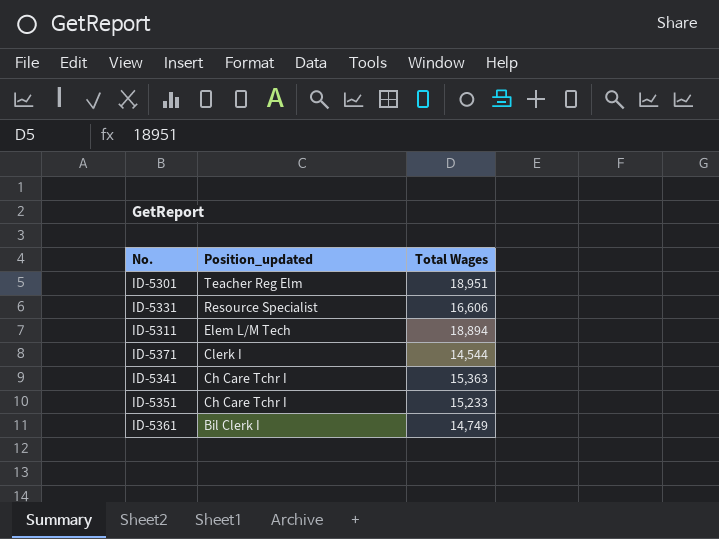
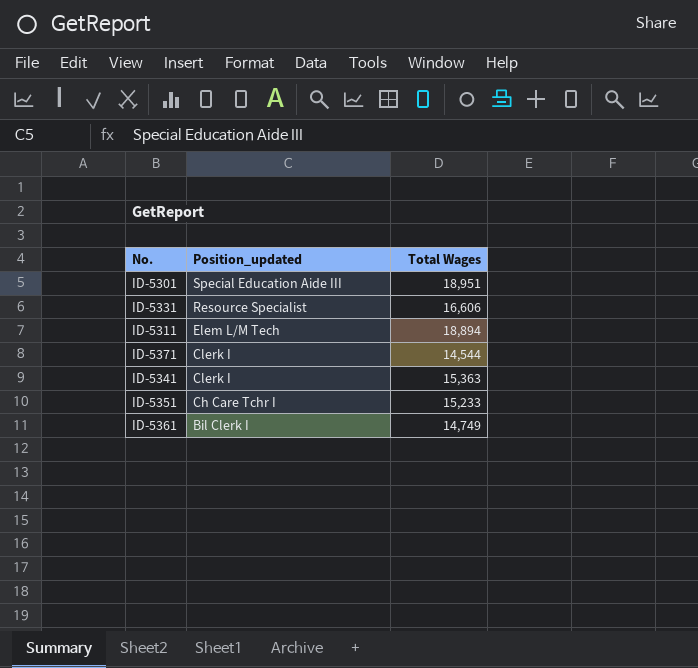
ID-5301 | Position_updated: Teacher Reg Elm -> Special Education Aide III
ID-5341 | Position_updated: Ch Care Tchr I -> Clerk I

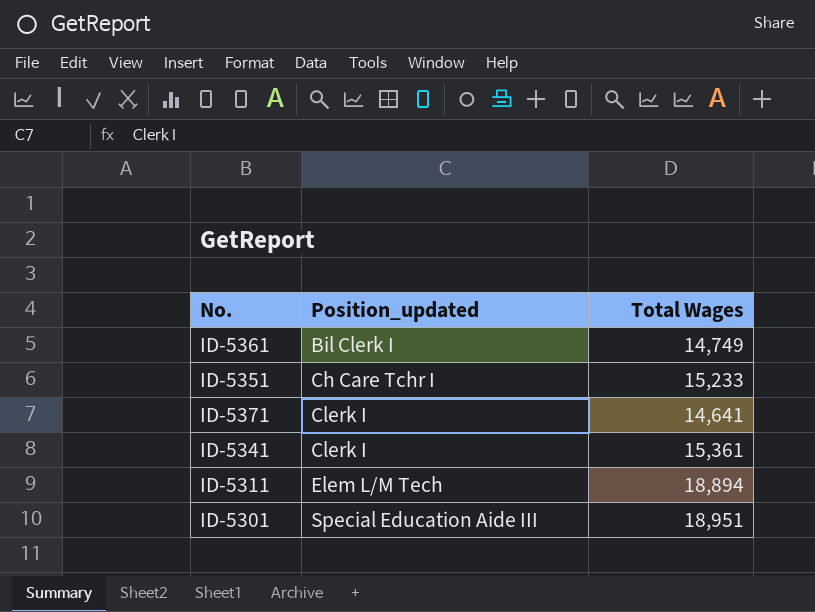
row order: Position_updated descending -> Position_updated ascending
row ID-5331: Resource Specialist | 16,606 -> none
ID-5371 | Total Wages: 14,544 -> 14,641
ID-5341 | Total Wages: 15,363 -> 15,361

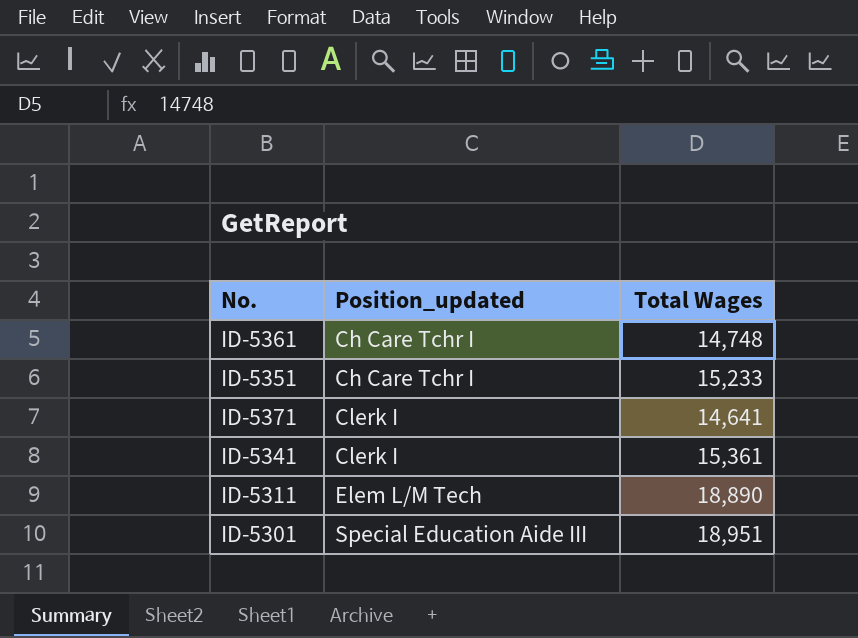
ID-5361 | Position_updated: Bil Clerk I -> Ch Care Tchr I
ID-5361 | Total Wages: 14,749 -> 14,748
ID-5311 | Total Wages: 18,894 -> 18,890

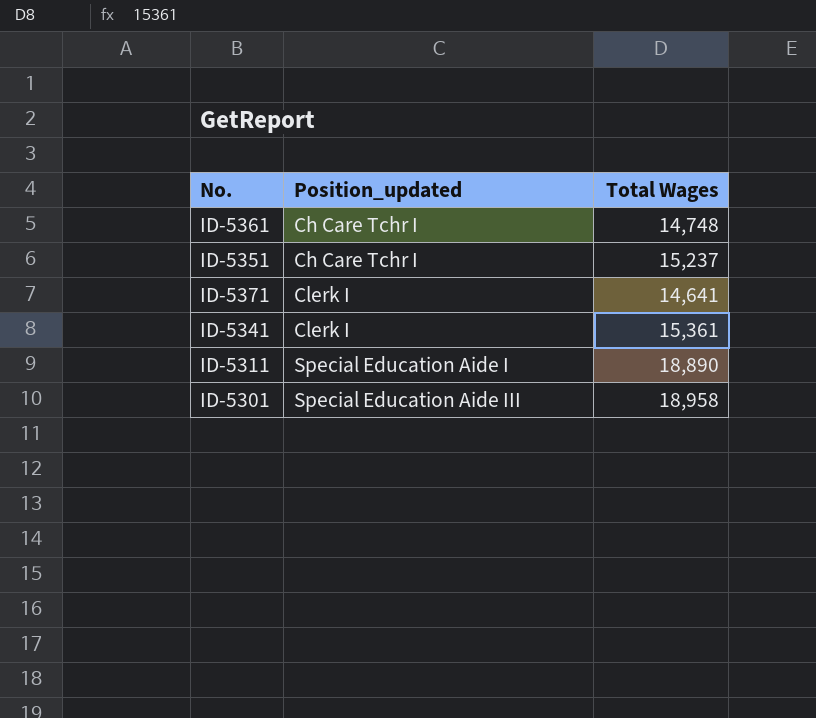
ID-5351 | Total Wages: 15,233 -> 15,237
ID-5311 | Position_updated: Elem L/M Tech -> Special Education Aide I
ID-5301 | Total Wages: 18,951 -> 18,958

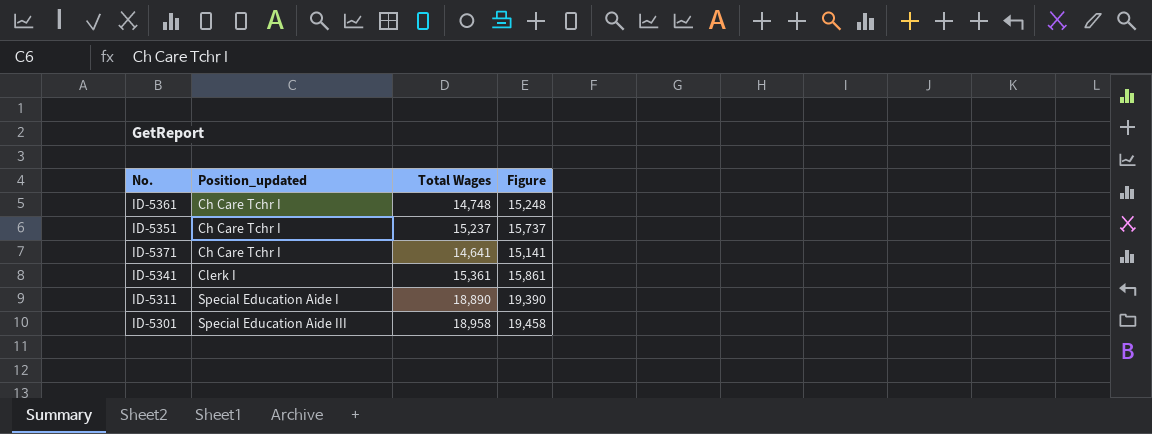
column Figure | formula: none -> [Total Wages] + 500
ID-5371 | Position_updated: Clerk I -> Ch Care Tchr I

